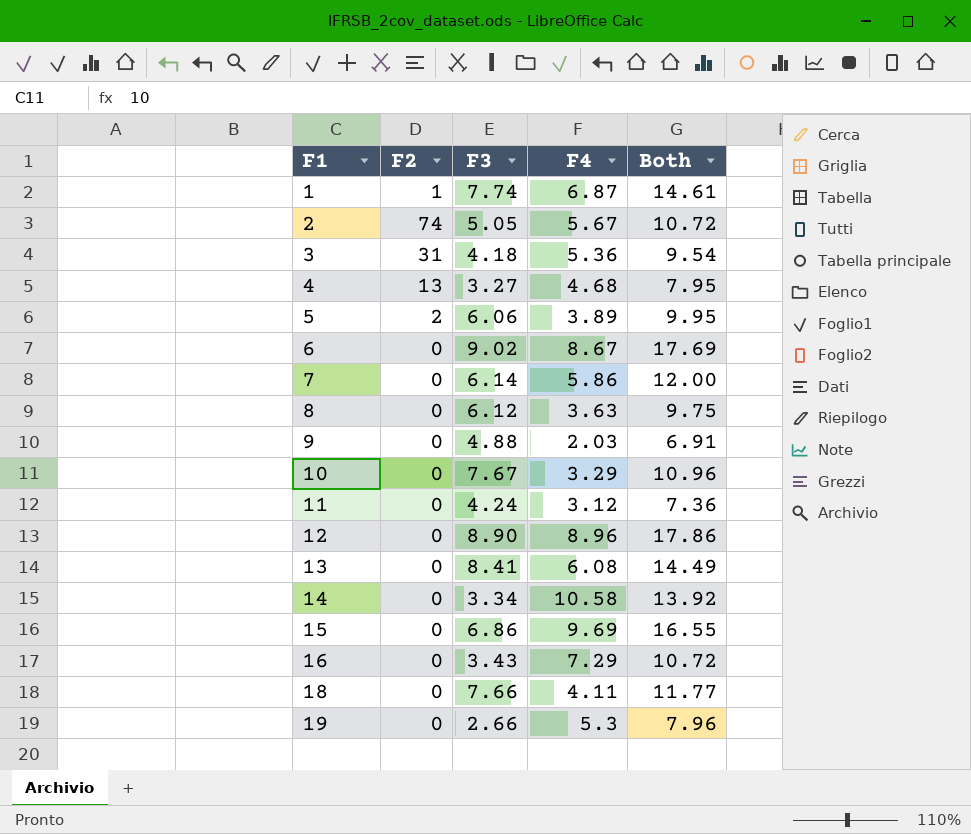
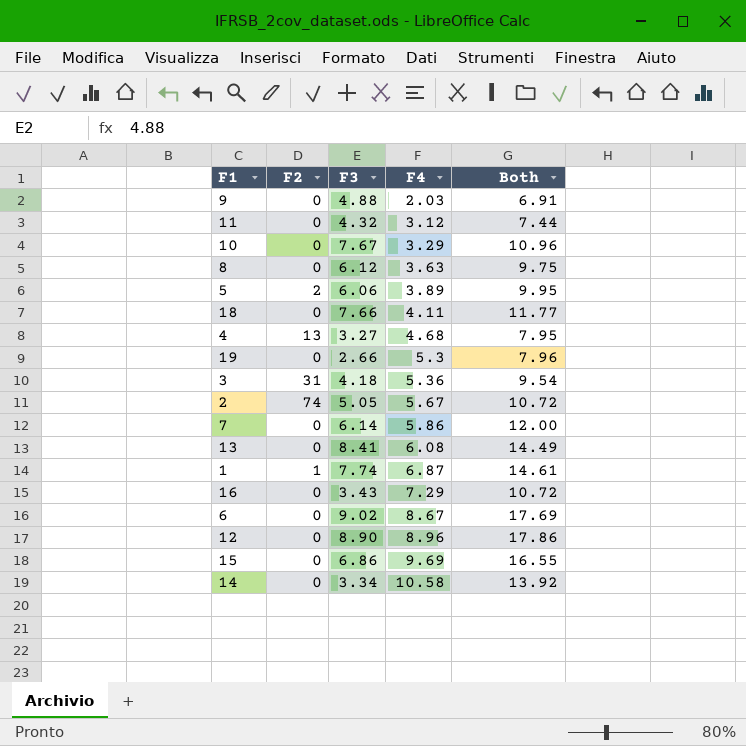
row order: F1 ascending -> F4 ascending
11 | F3: 4.24 -> 4.32
11 | Both: 7.36 -> 7.44

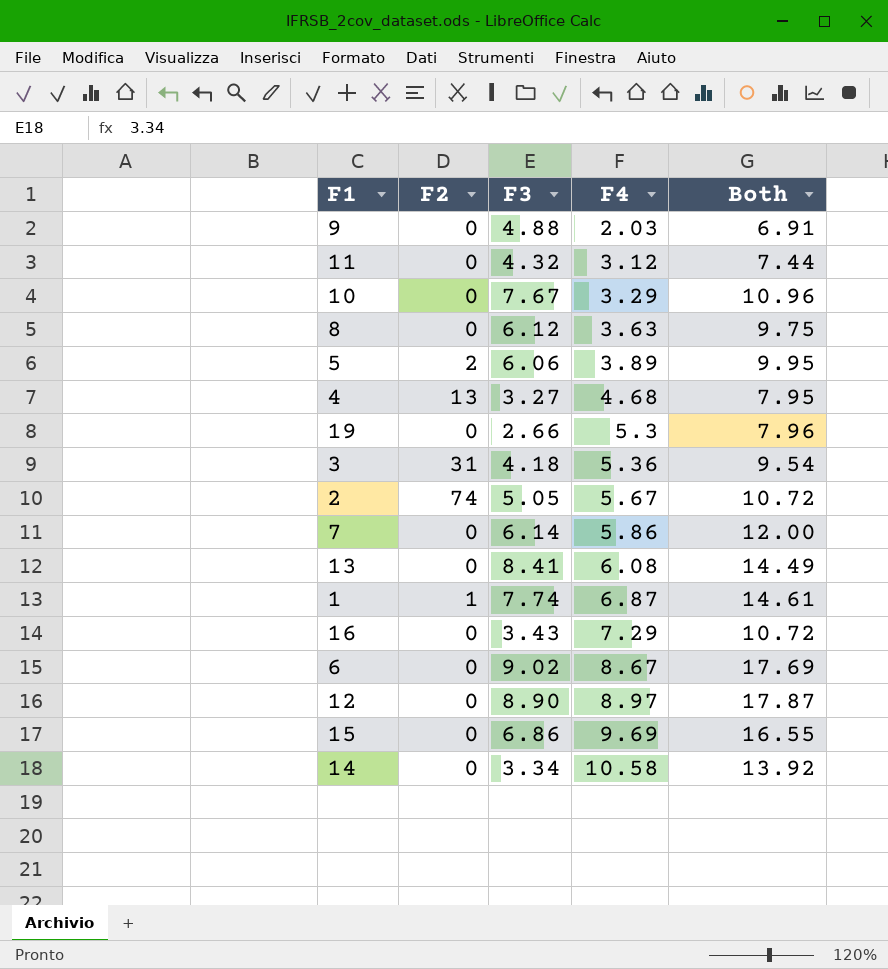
row 18: 0 | 7.66 | 4.11 | 11.77 -> none
12 | F4: 8.96 -> 8.97
12 | Both: 17.86 -> 17.87

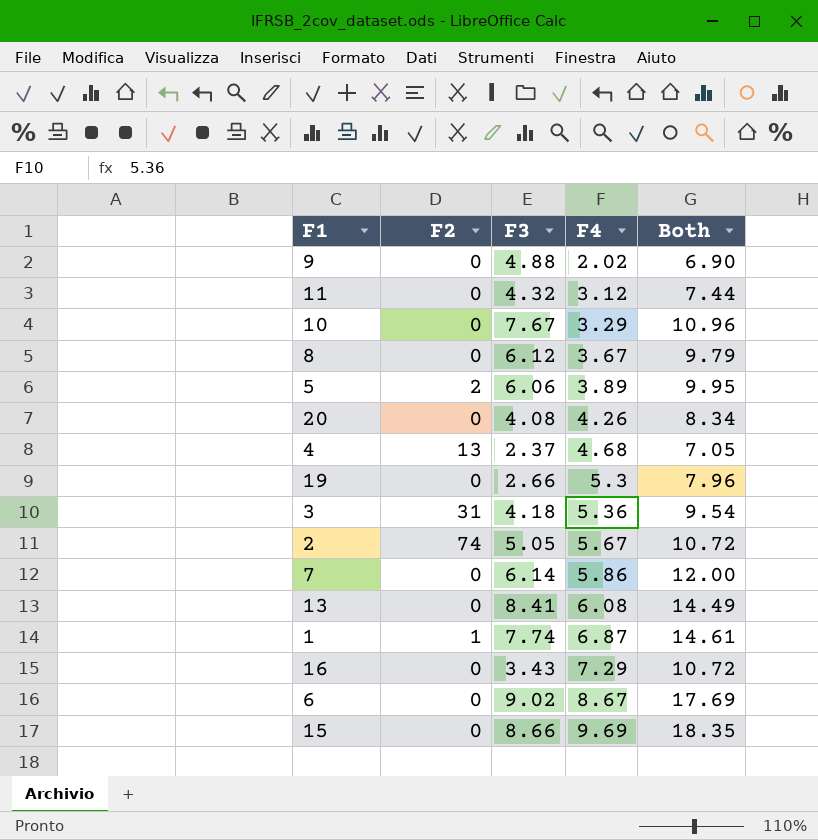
row 12: 0 | 8.90 | 8.97 | 17.87 -> none
row 14: 0 | 3.34 | 10.58 | 13.92 -> none
9 | F4: 2.03 -> 2.02
9 | Both: 6.91 -> 6.90
8 | F4: 3.63 -> 3.67
8 | Both: 9.75 -> 9.79
row 20: none -> 0 | 4.08 | 4.26 | 8.34
4 | F3: 3.27 -> 2.37
4 | Both: 7.95 -> 7.05
15 | F3: 6.86 -> 8.66
15 | Both: 16.55 -> 18.35

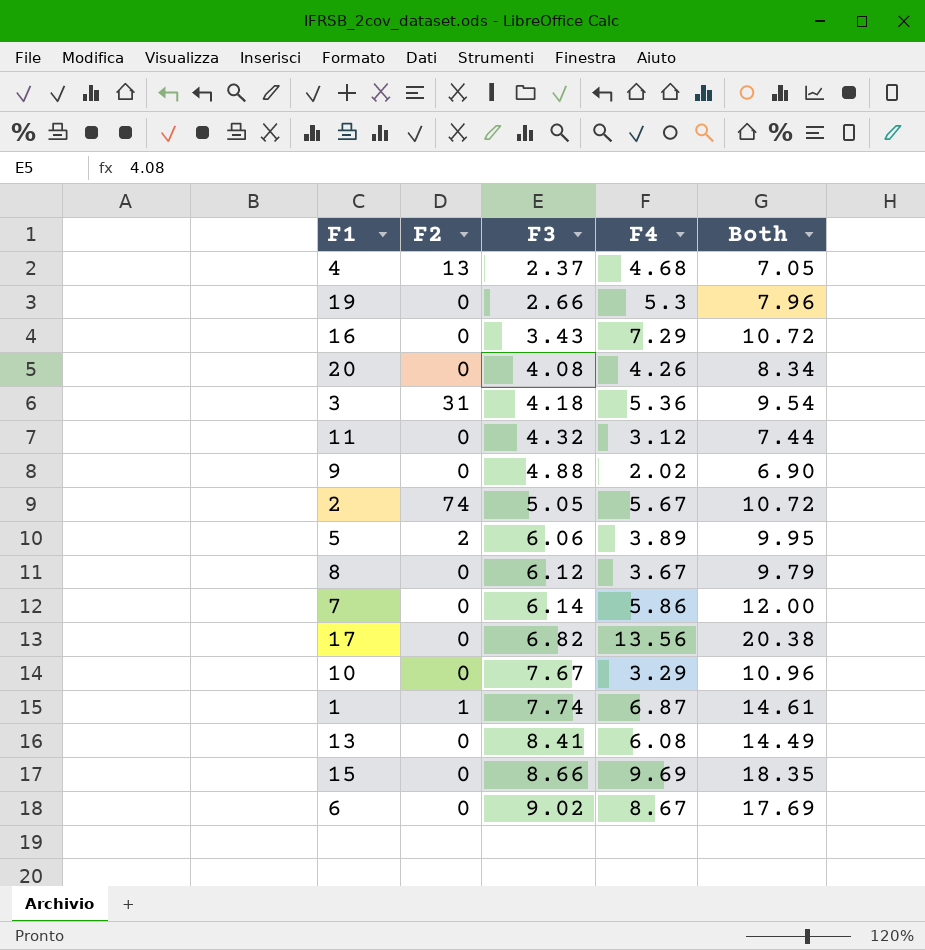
row order: F4 ascending -> F3 ascending
row 17: none -> 0 | 6.82 | 13.56 | 20.38

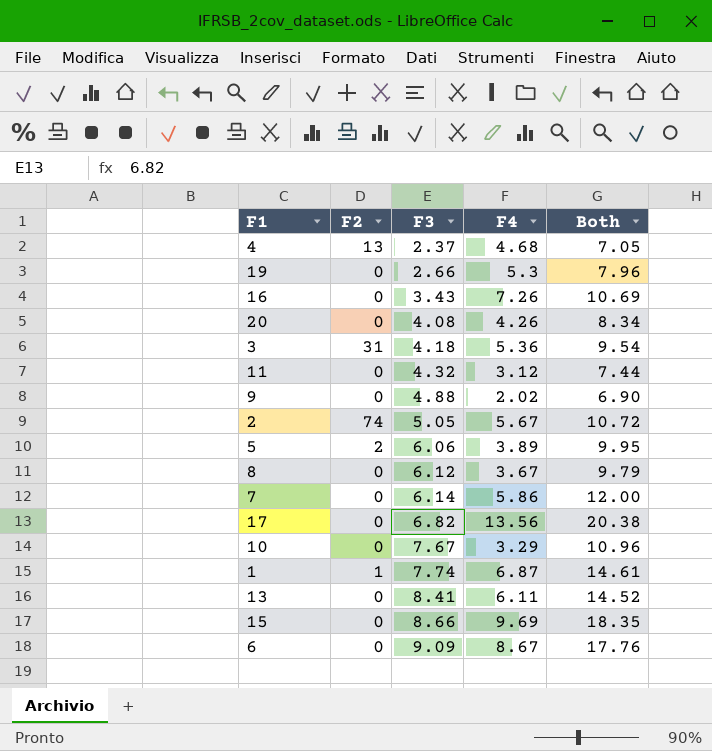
16 | F4: 7.29 -> 7.26
16 | Both: 10.72 -> 10.69
13 | F4: 6.08 -> 6.11
13 | Both: 14.49 -> 14.52
6 | F3: 9.02 -> 9.09
6 | Both: 17.69 -> 17.76

